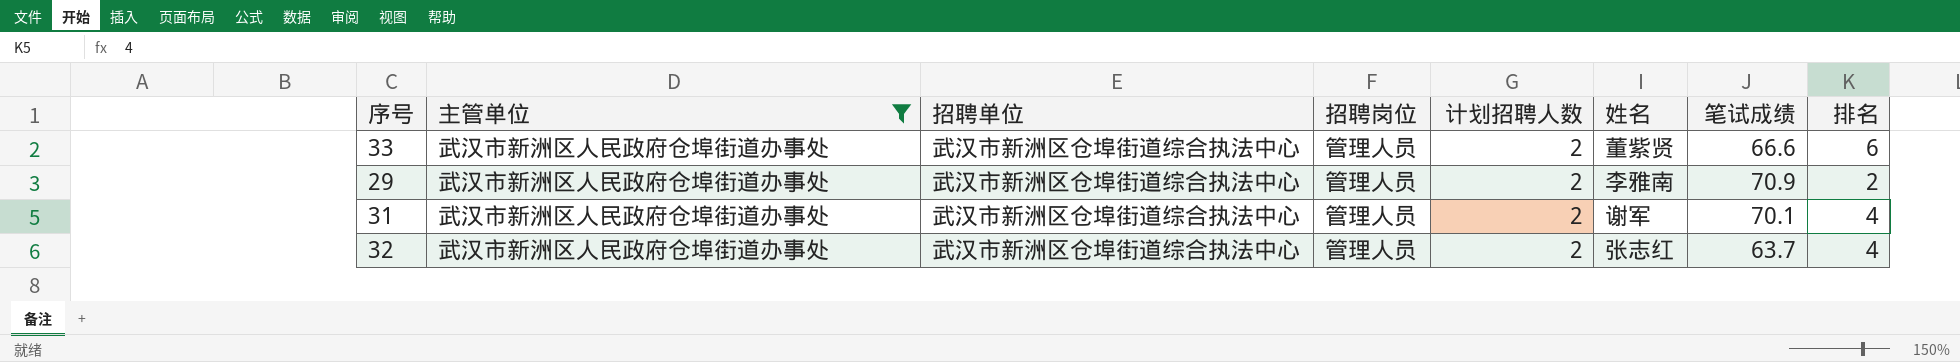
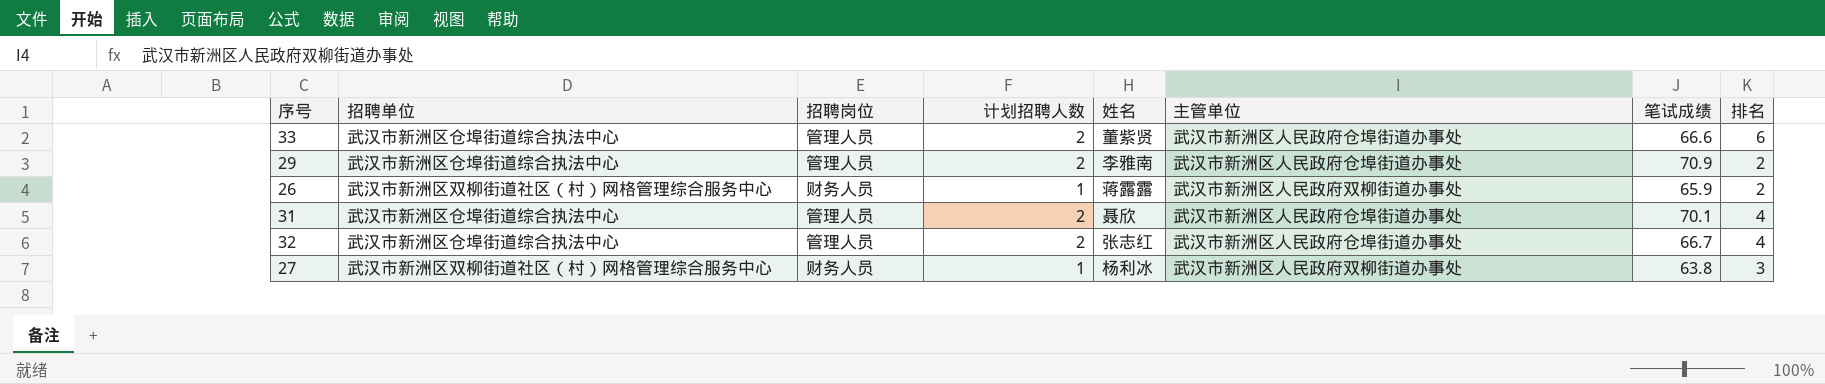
filter: 主管单位 = 武汉市新洲区人民政府仓埠街道办事处 -> none
column 主管单位 | position: 2 -> 6
31 | 姓名: 谢军 -> 聂欣
32 | 笔试成绩: 63.7 -> 66.7

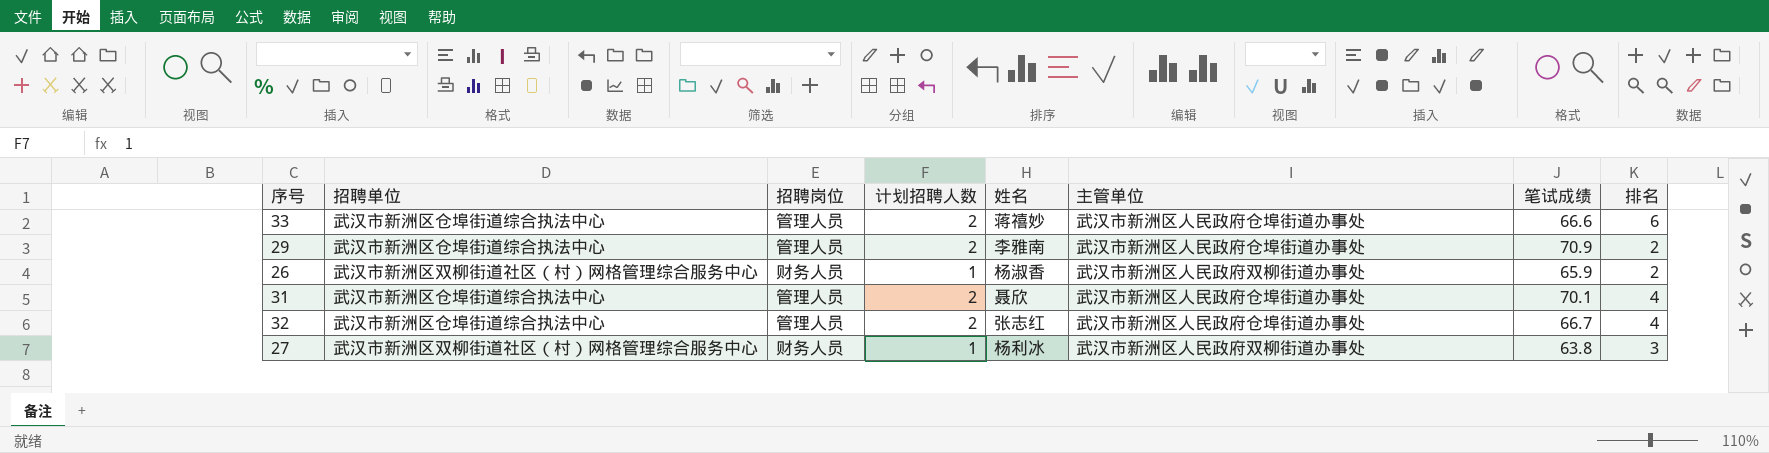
33 | 姓名: 董紫贤 -> 蒋禧妙
26 | 姓名: 蒋露露 -> 杨淑香

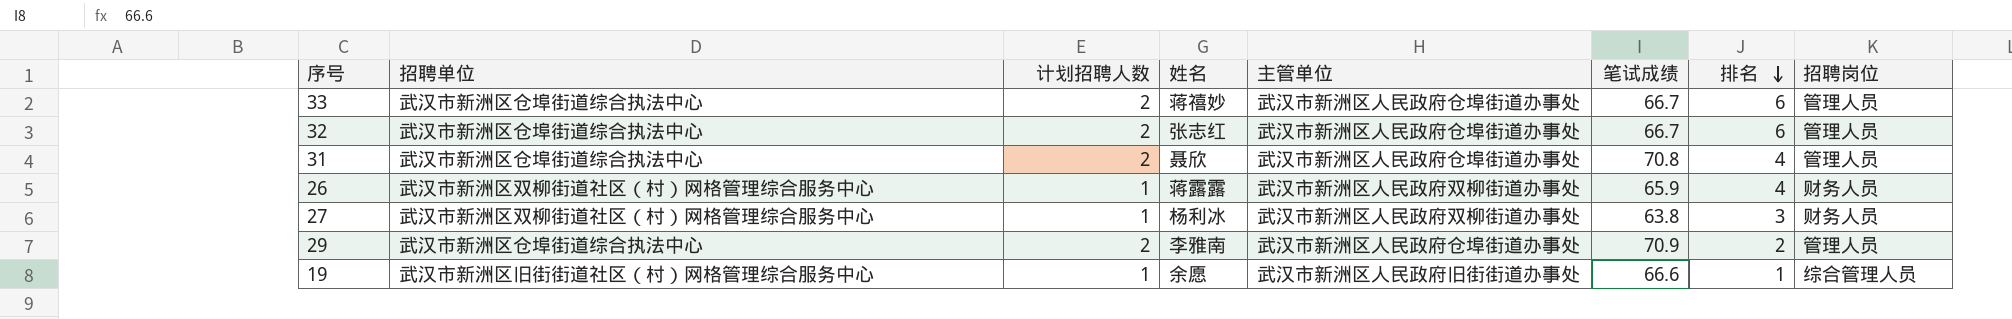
row order: none -> 排名 descending
column 招聘岗位 | position: 3 -> 8
33 | 笔试成绩: 66.6 -> 66.7
32 | 排名: 4 -> 6
31 | 笔试成绩: 70.1 -> 70.8
26 | 姓名: 杨淑香 -> 蒋露露
26 | 排名: 2 -> 4
row 19: none -> 武汉市新洲区旧街街道社区（村）网格管理综合服务中心 | 1 | 余愿 | 武汉市新洲区人民政府旧街街道办事处 | 66.6 | 1 | 综合管理人员

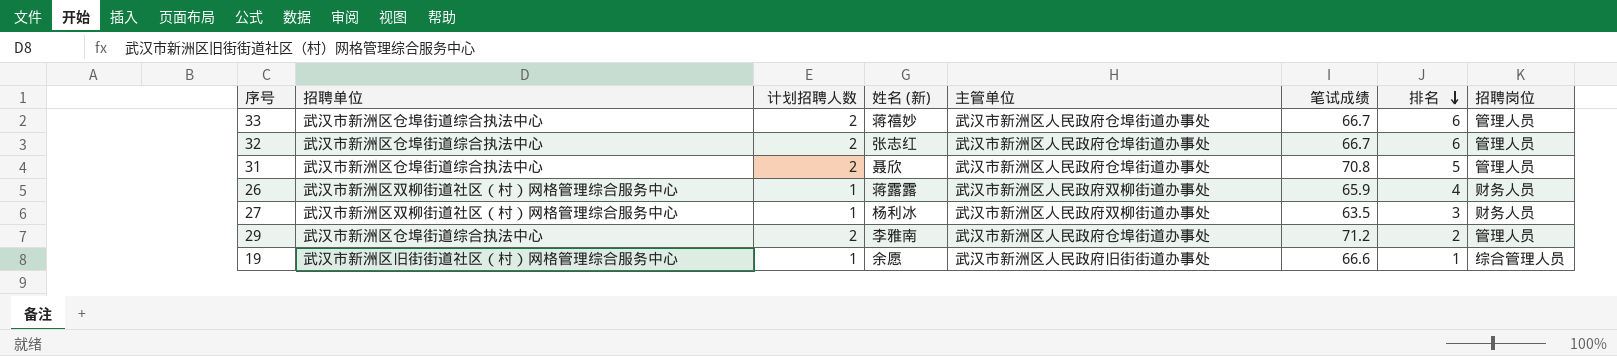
column name: 姓名 -> 姓名 (新)
31 | 排名: 4 -> 5
27 | 笔试成绩: 63.8 -> 63.5
29 | 笔试成绩: 70.9 -> 71.2

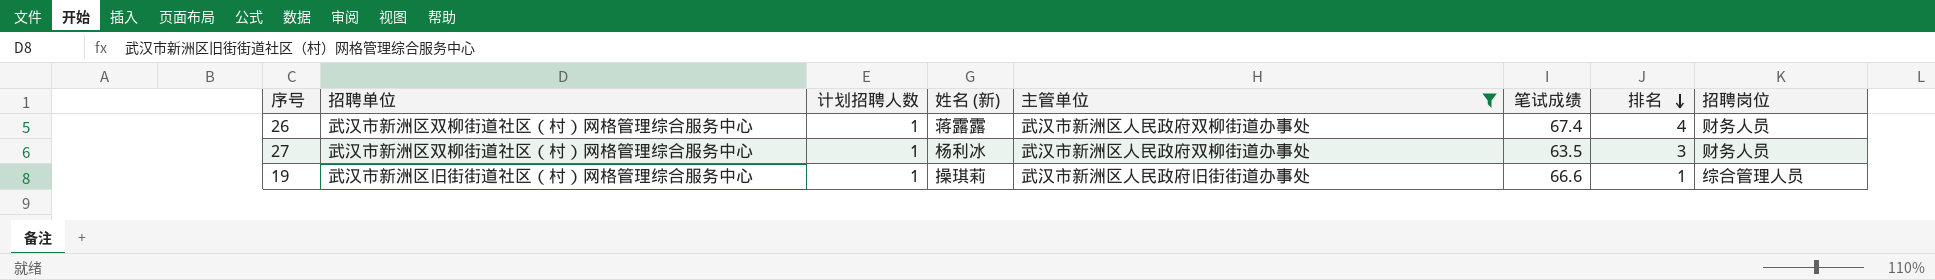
filter: none -> 主管单位 != 武汉市新洲区人民政府仓埠街道办事处
26 | 笔试成绩: 65.9 -> 67.4
19 | 姓名 (新): 余愿 -> 操琪莉

